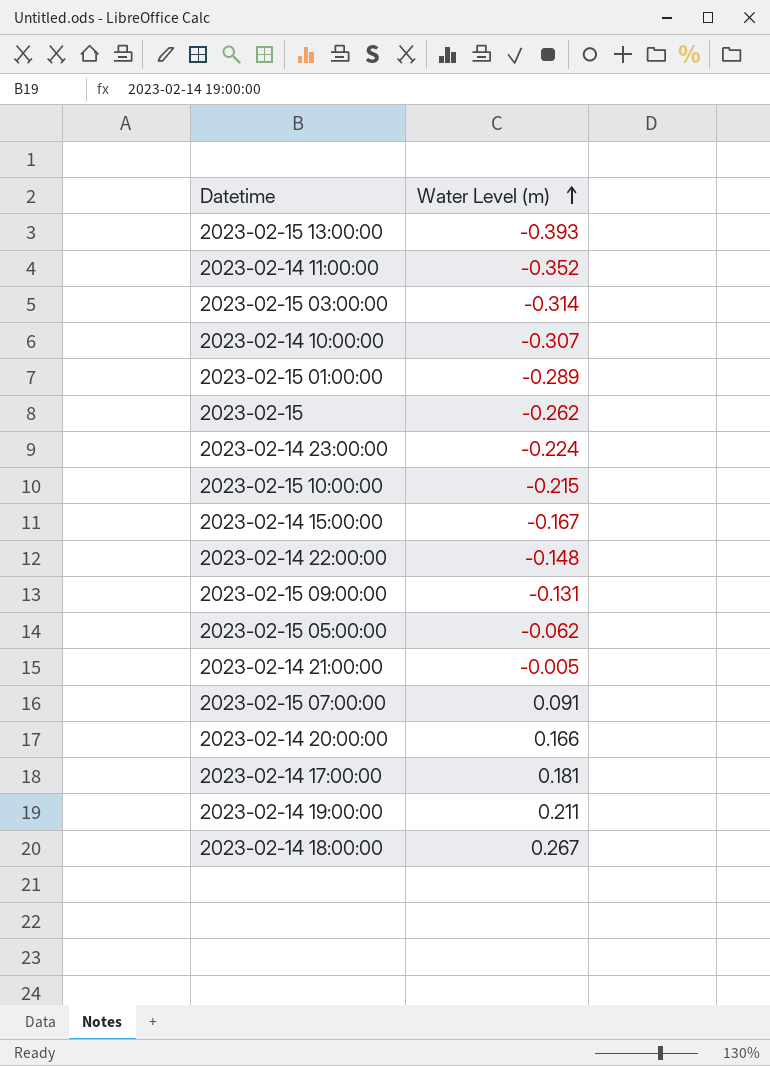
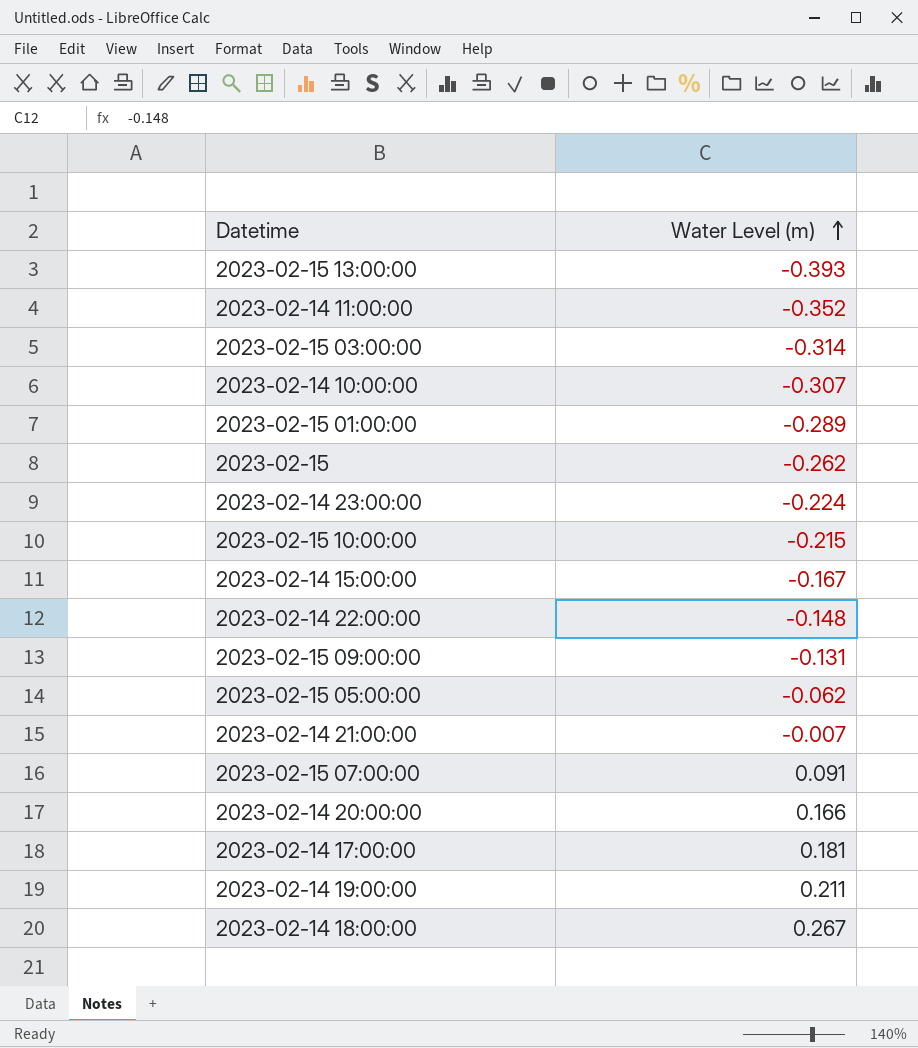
2023-02-14 21:00:00 | Water Level (m): -0.005 -> -0.007

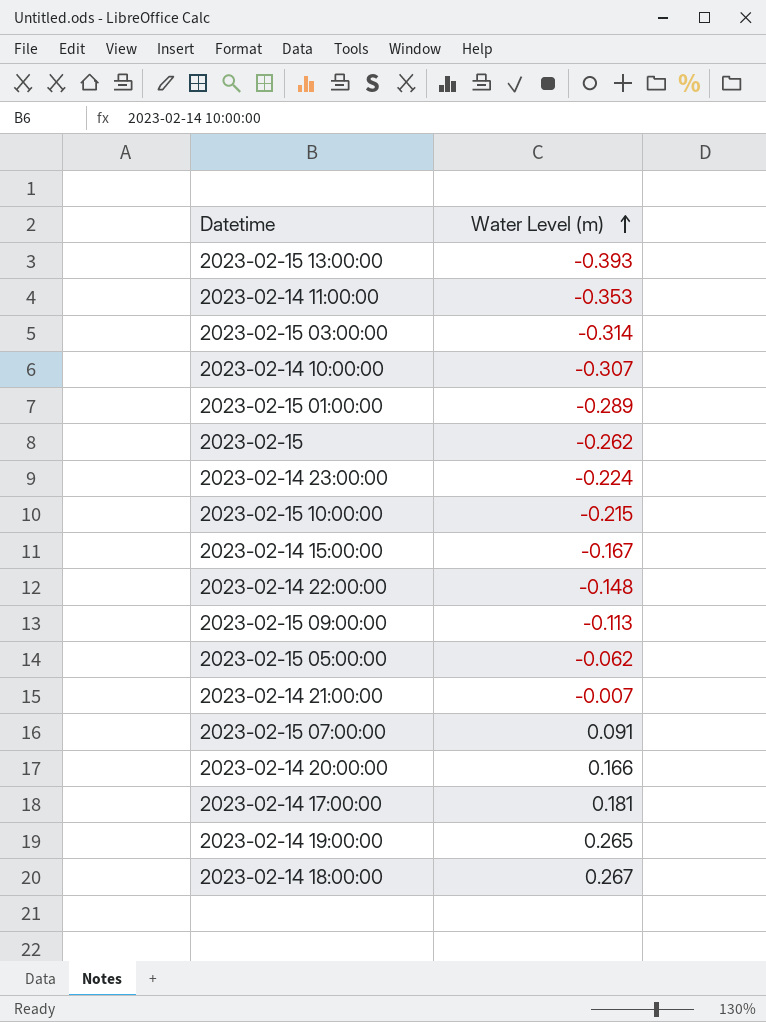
2023-02-14 11:00:00 | Water Level (m): -0.352 -> -0.353
2023-02-15 09:00:00 | Water Level (m): -0.131 -> -0.113
2023-02-14 19:00:00 | Water Level (m): 0.211 -> 0.265

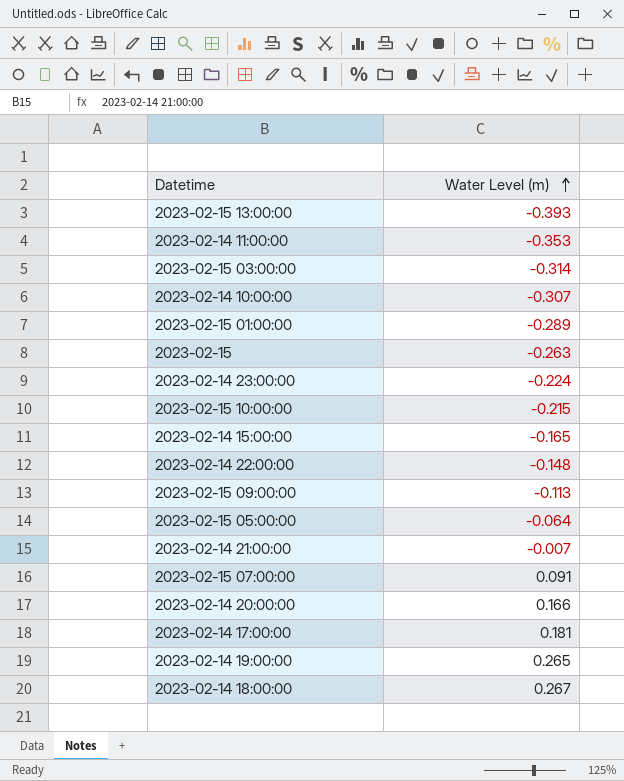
2023-02-15 | Water Level (m): -0.262 -> -0.263
2023-02-14 15:00:00 | Water Level (m): -0.167 -> -0.165
2023-02-15 05:00:00 | Water Level (m): -0.062 -> -0.064

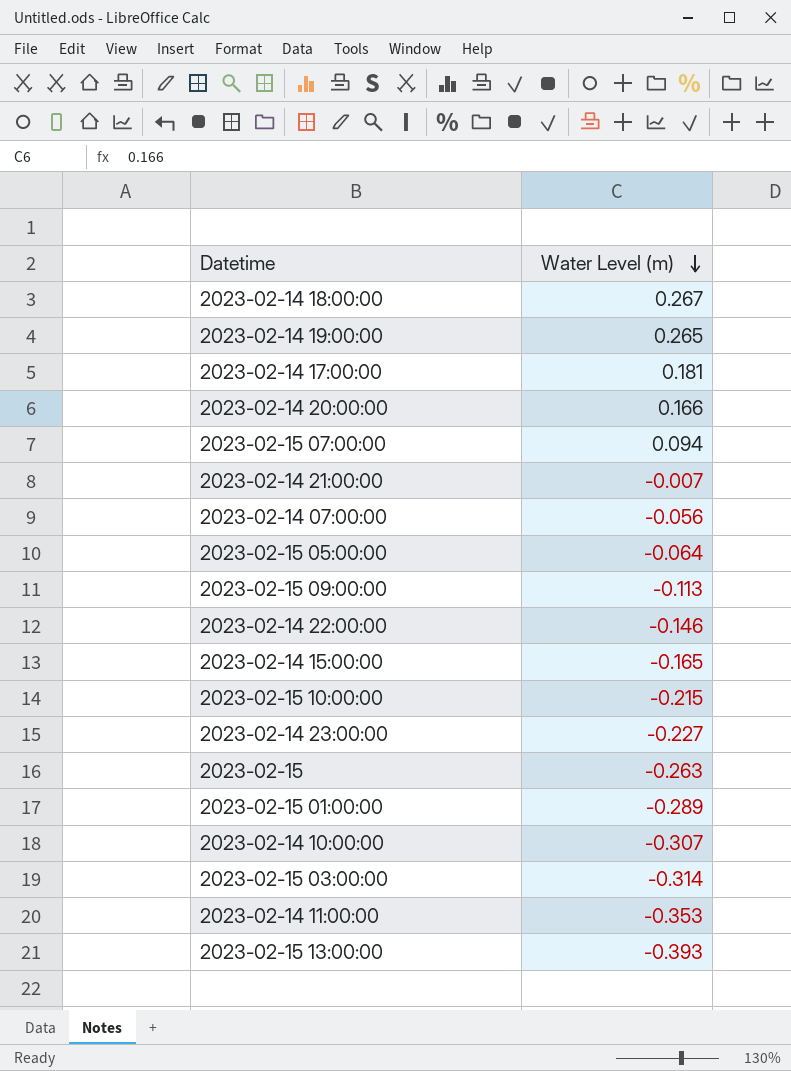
row order: Water Level (m) ascending -> Water Level (m) descending
2023-02-15 07:00:00 | Water Level (m): 0.091 -> 0.094
row 2023-02-14 07:00:00: none -> -0.056
2023-02-14 22:00:00 | Water Level (m): -0.148 -> -0.146
2023-02-14 23:00:00 | Water Level (m): -0.224 -> -0.227

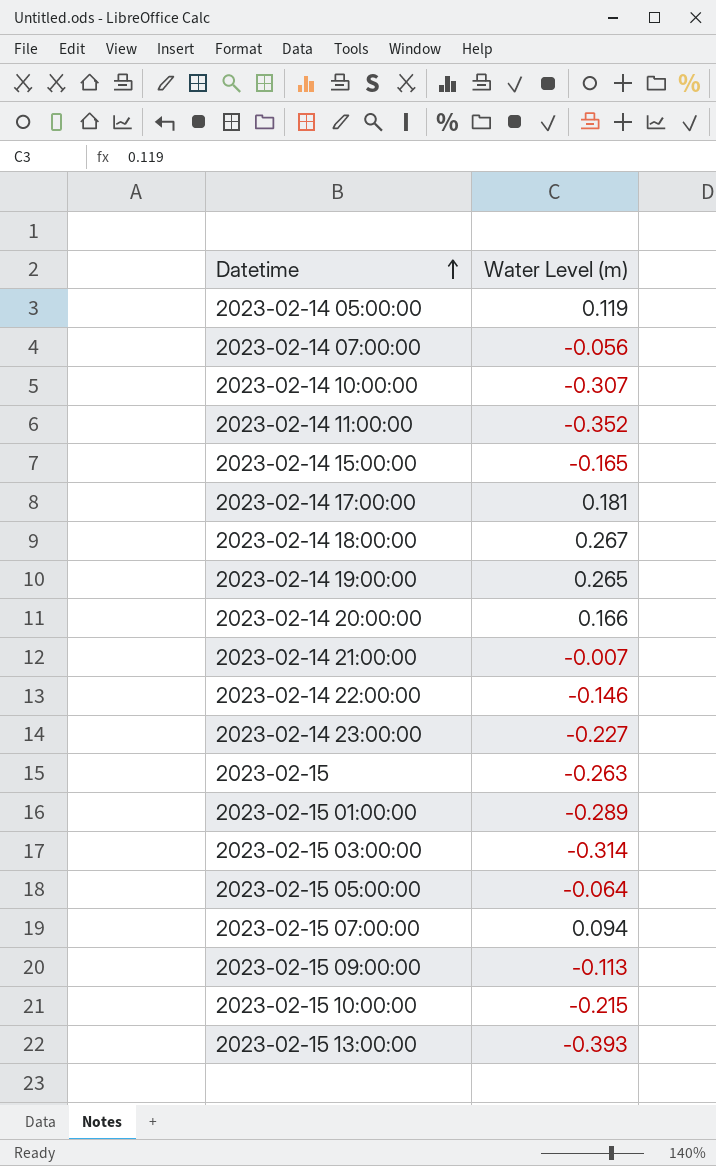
row order: Water Level (m) descending -> Datetime ascending
row 2023-02-14 05:00:00: none -> 0.119
2023-02-14 11:00:00 | Water Level (m): -0.353 -> -0.352

